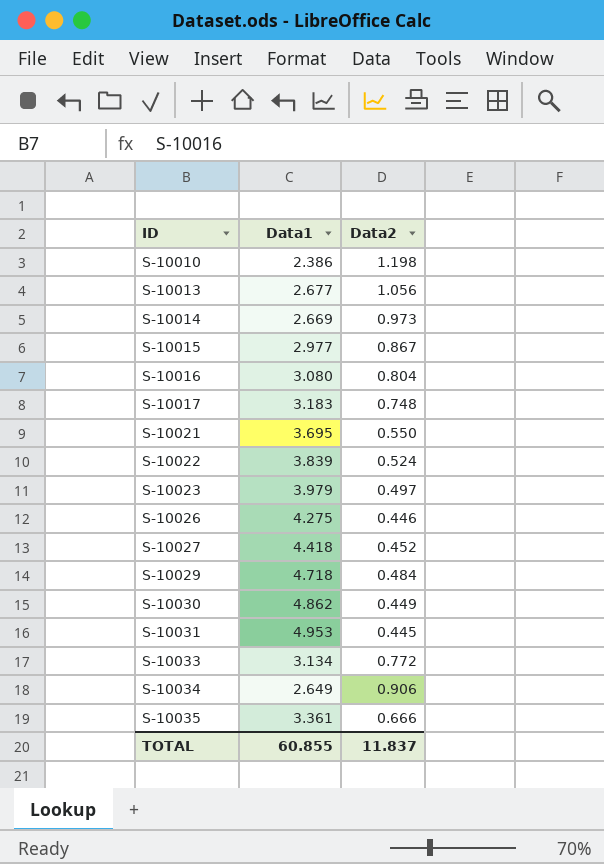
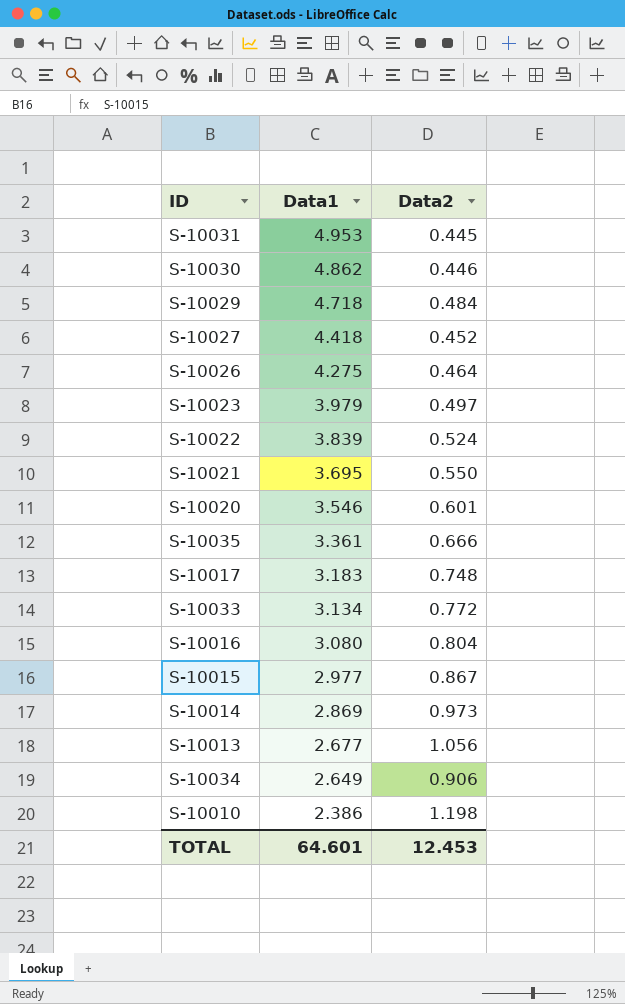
row order: ID ascending -> Data1 descending
S-10030 | Data2: 0.449 -> 0.446
S-10026 | Data2: 0.446 -> 0.464
row S-10020: none -> 3.546 | 0.601
S-10014 | Data1: 2.669 -> 2.869
TOTAL | Data1: 60.855 -> 64.601
TOTAL | Data2: 11.837 -> 12.453

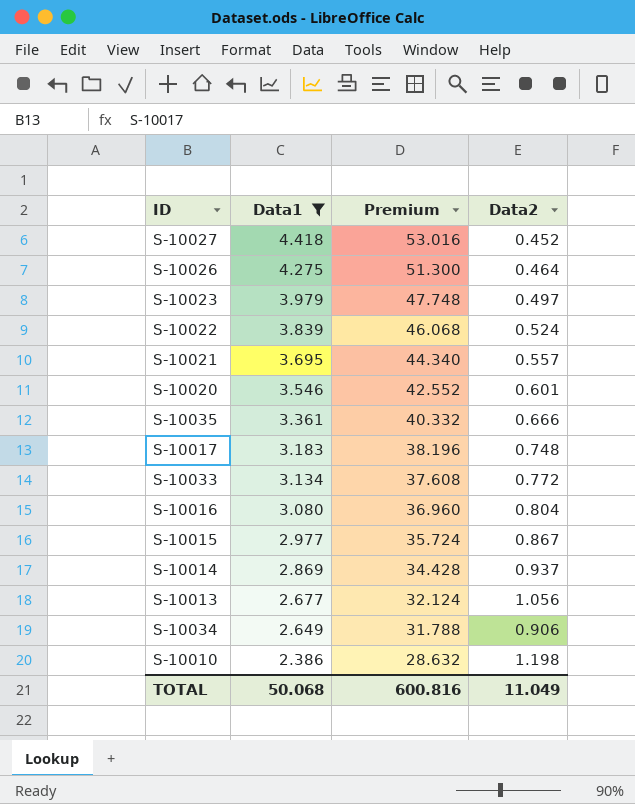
filter: none -> Data1 <= 4.418
column Premium | formula: none -> [Data1] * 12
S-10021 | Data2: 0.550 -> 0.557
S-10014 | Data2: 0.973 -> 0.937
TOTAL | Data1: 64.601 -> 50.068
TOTAL | Data2: 12.453 -> 11.049

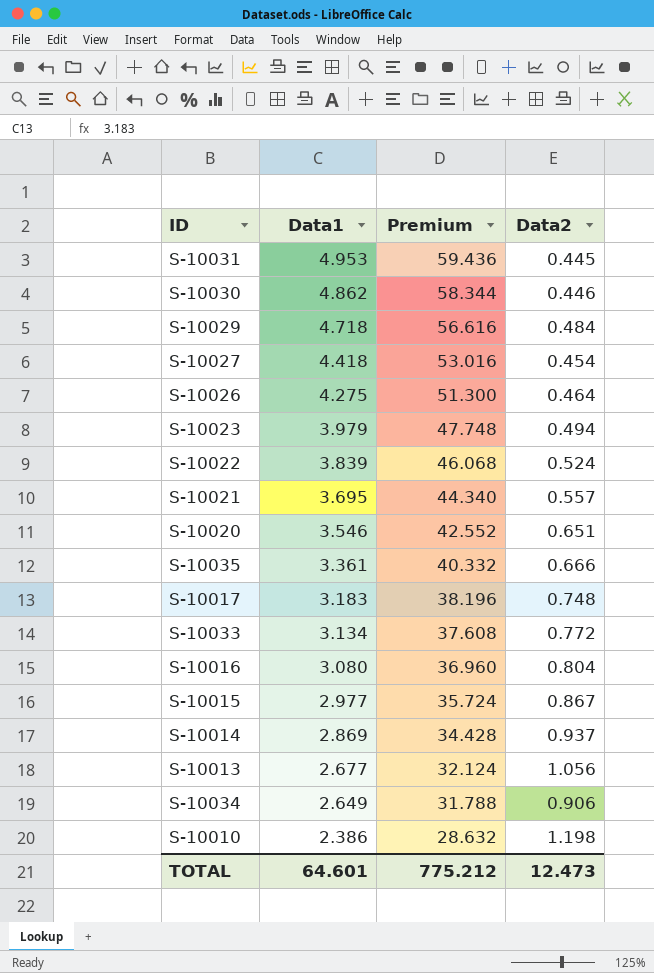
filter: Data1 <= 4.418 -> none
S-10027 | Data2: 0.452 -> 0.454
S-10023 | Data2: 0.497 -> 0.494
S-10020 | Data2: 0.601 -> 0.651
TOTAL | Data1: 50.068 -> 64.601
TOTAL | Premium: 600.816 -> 775.212
TOTAL | Data2: 11.049 -> 12.473

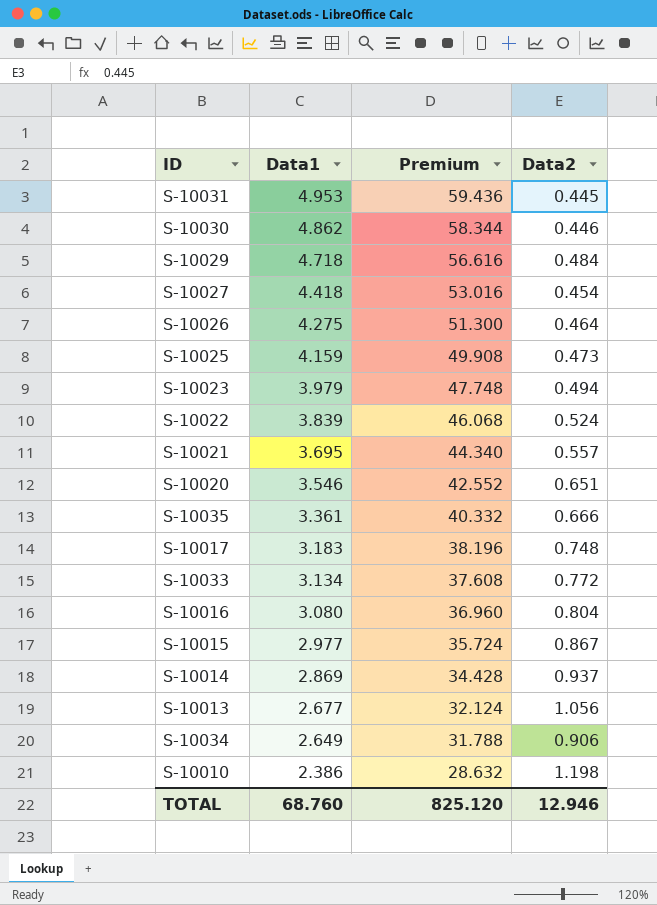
row S-10025: none -> 4.159 | 49.908 | 0.473
TOTAL | Data1: 64.601 -> 68.760
TOTAL | Premium: 775.212 -> 825.120
TOTAL | Data2: 12.473 -> 12.946

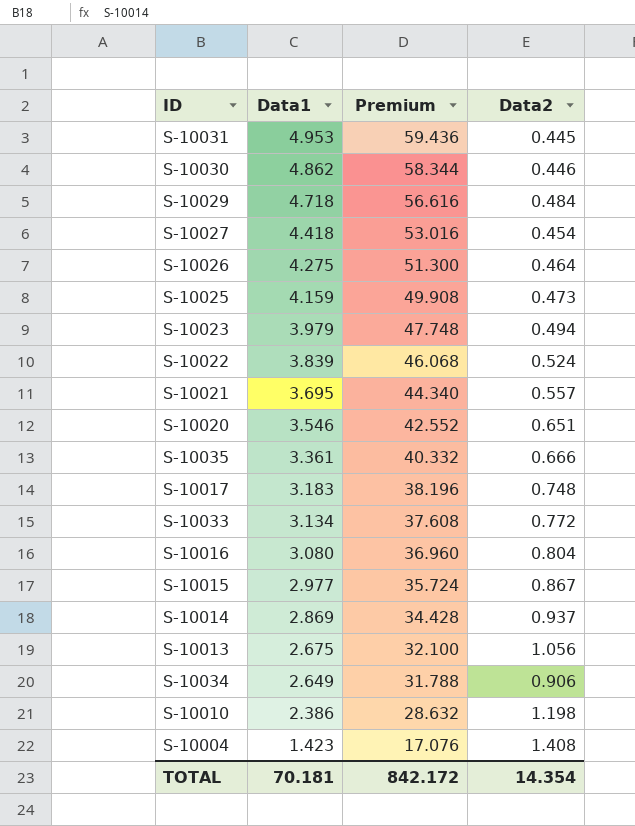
S-10013 | Data1: 2.677 -> 2.675
S-10013 | Premium: 32.124 -> 32.100
row S-10004: none -> 1.423 | 17.076 | 1.408
TOTAL | Data1: 68.760 -> 70.181
TOTAL | Premium: 825.120 -> 842.172
TOTAL | Data2: 12.946 -> 14.354

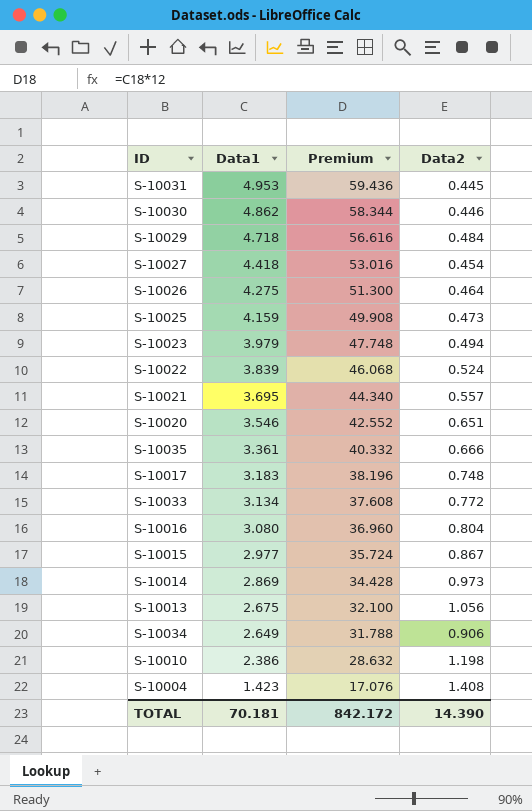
S-10014 | Data2: 0.937 -> 0.973
TOTAL | Data2: 14.354 -> 14.390

